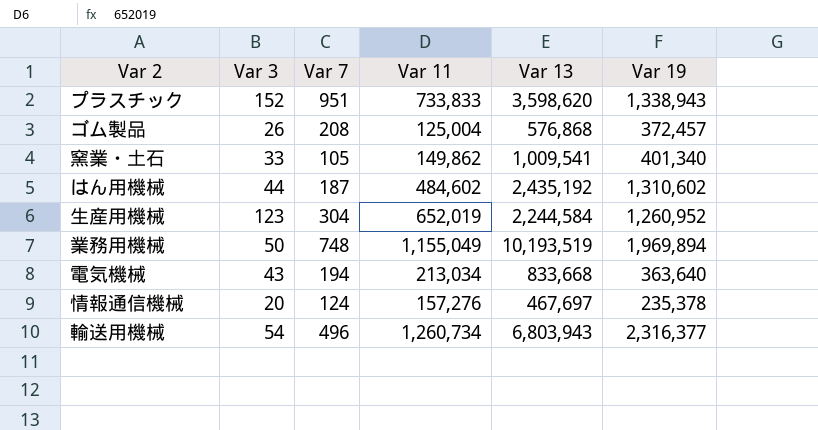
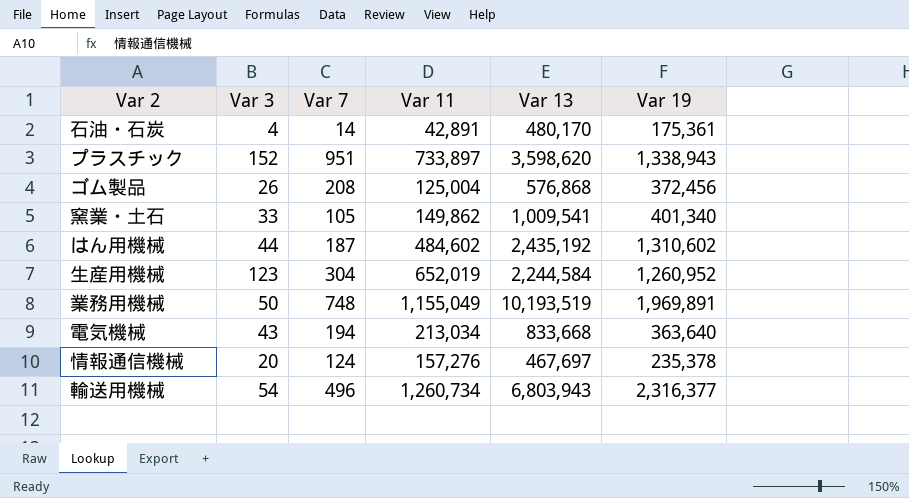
row 石油・石炭: none -> 4 | 14 | 42,891 | 480,170 | 175,361
プラスチック | Var 11: 733,833 -> 733,897
ゴム製品 | Var 19: 372,457 -> 372,456
業務用機械 | Var 19: 1,969,894 -> 1,969,891

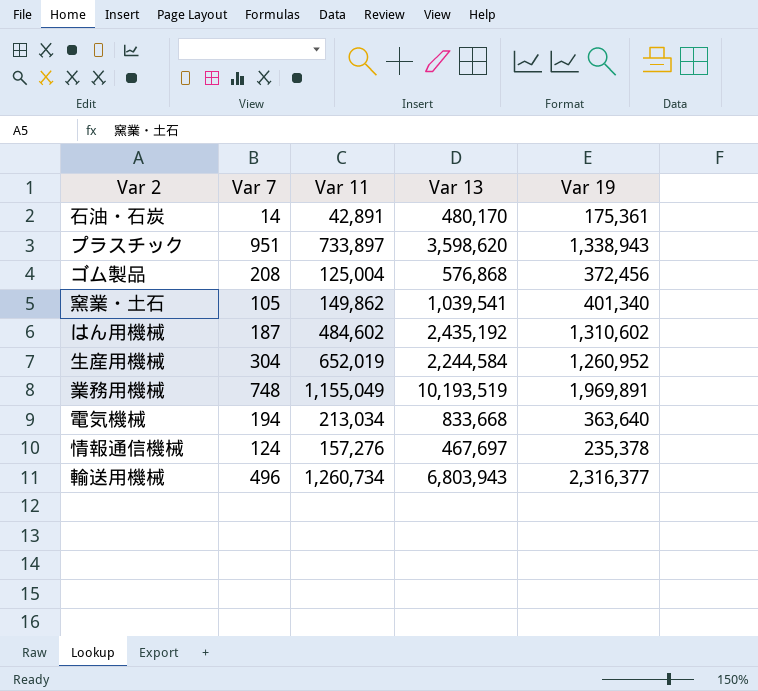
column Var 3 | position: 2 -> none
窯業・土石 | Var 13: 1,009,541 -> 1,039,541

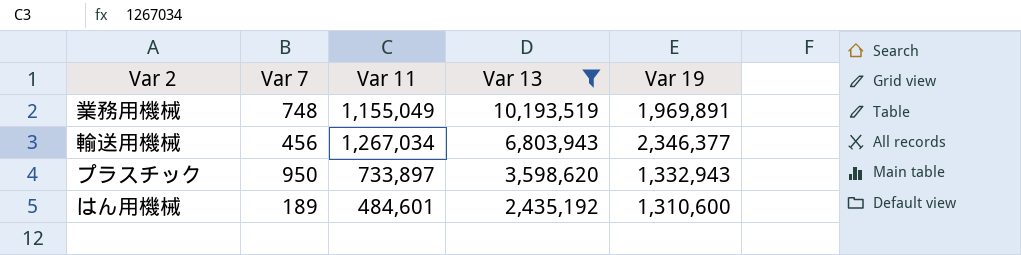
filter: none -> Var 13 >= 2,435,192
row order: none -> Var 13 descending
輸送用機械 | Var 7: 496 -> 456
輸送用機械 | Var 11: 1,260,734 -> 1,267,034
輸送用機械 | Var 19: 2,316,377 -> 2,346,377
プラスチック | Var 7: 951 -> 950
プラスチック | Var 19: 1,338,943 -> 1,332,943
はん用機械 | Var 7: 187 -> 189
はん用機械 | Var 11: 484,602 -> 484,601
はん用機械 | Var 19: 1,310,602 -> 1,310,600

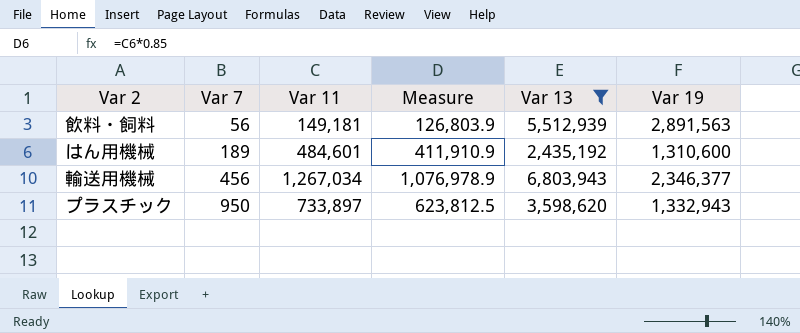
row order: Var 13 descending -> Var 7 ascending
column Measure | formula: none -> [Var 11] * 0.85
row 業務用機械: 748 | 1,155,049 | 10,193,519 | 1,969,891 -> none
row 飲料・飼料: none -> 56 | 149,181 | 126,803.9 | 5,512,939 | 2,891,563

